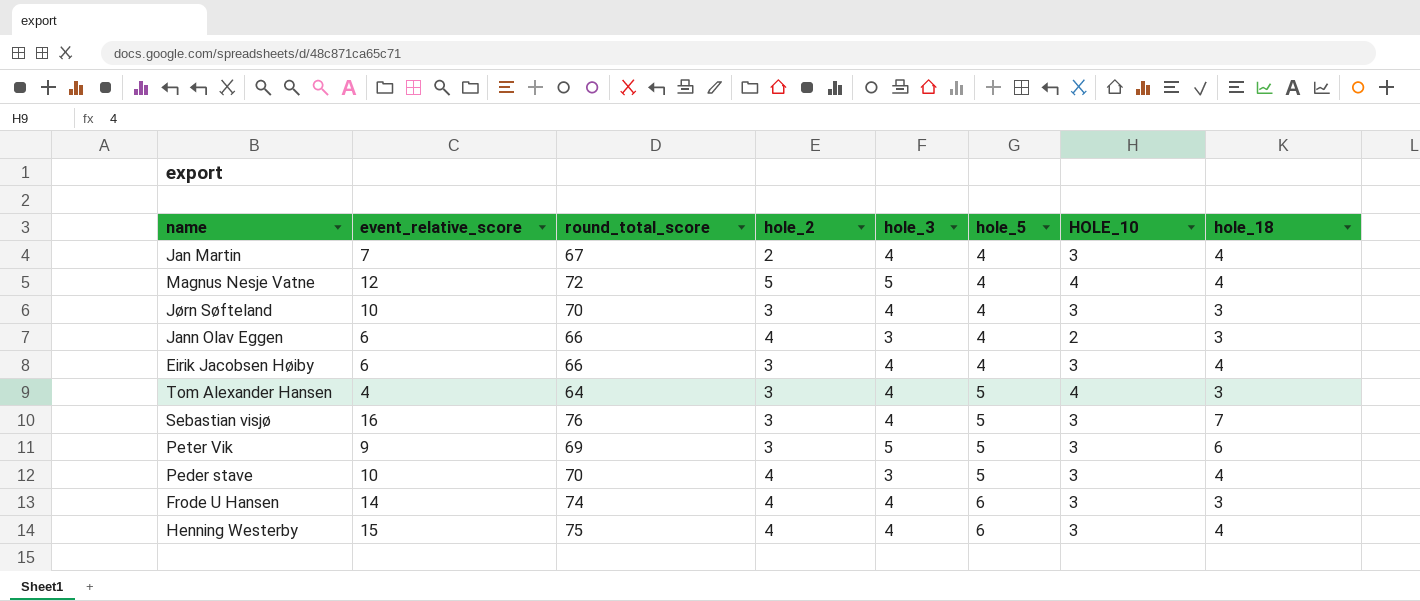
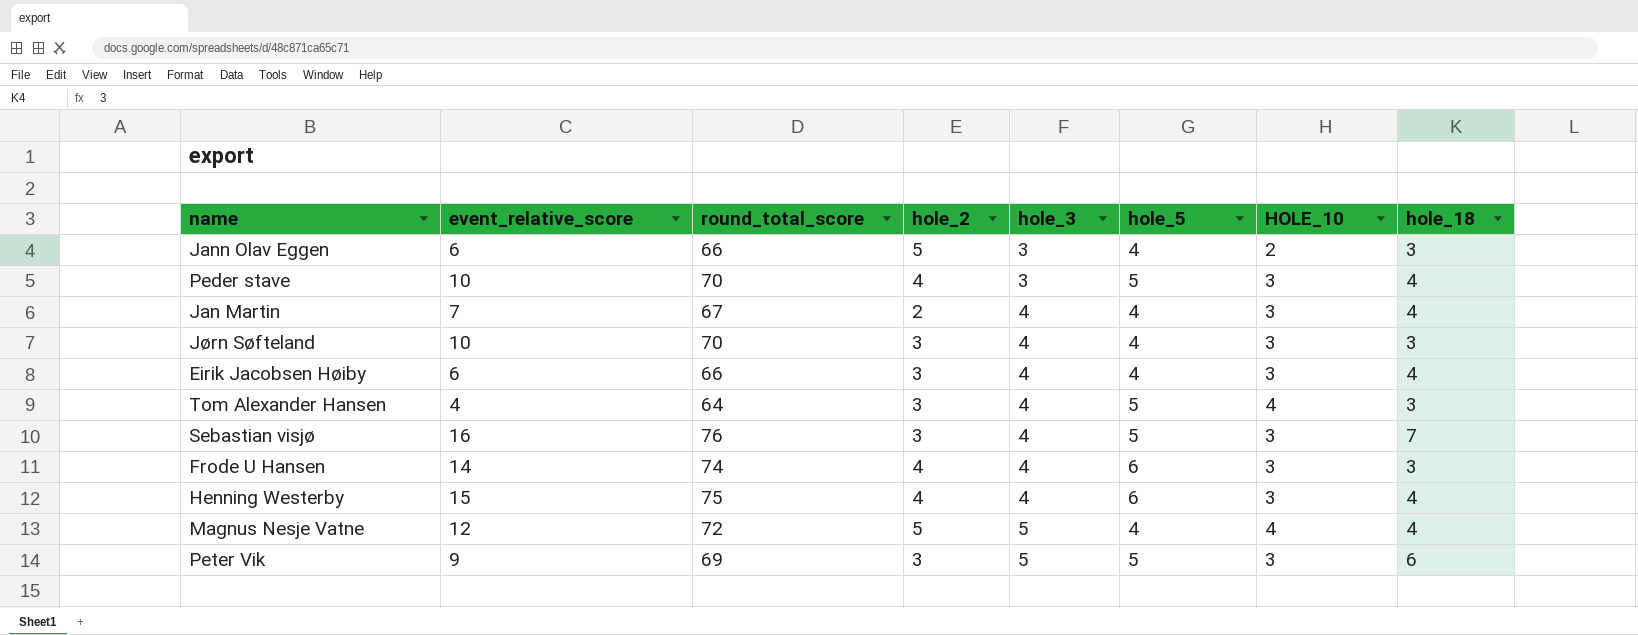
row order: hole_5 ascending -> hole_3 ascending
Jann Olav Eggen | hole_2: 4 -> 5

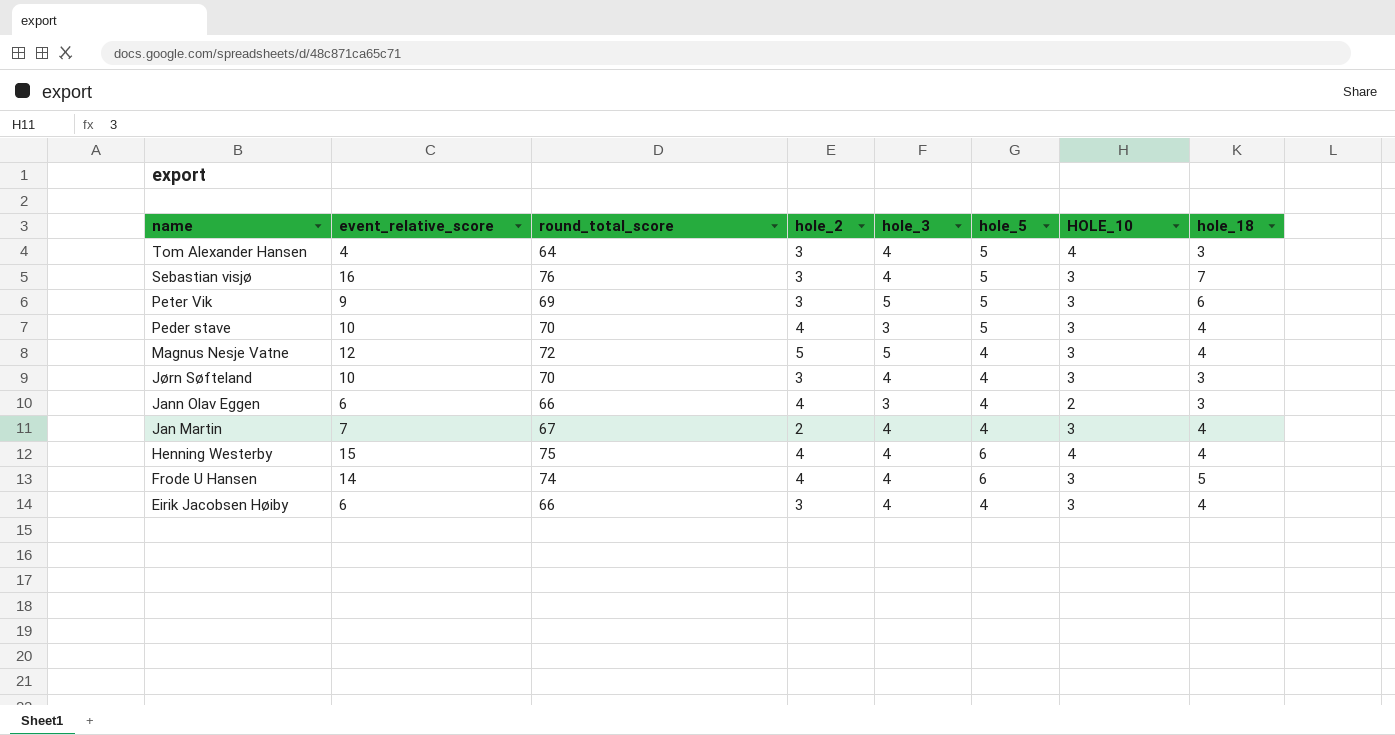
row order: hole_3 ascending -> name descending
Magnus Nesje Vatne | HOLE_10: 4 -> 3
Jann Olav Eggen | hole_2: 5 -> 4
Henning Westerby | HOLE_10: 3 -> 4
Frode U Hansen | hole_18: 3 -> 5

